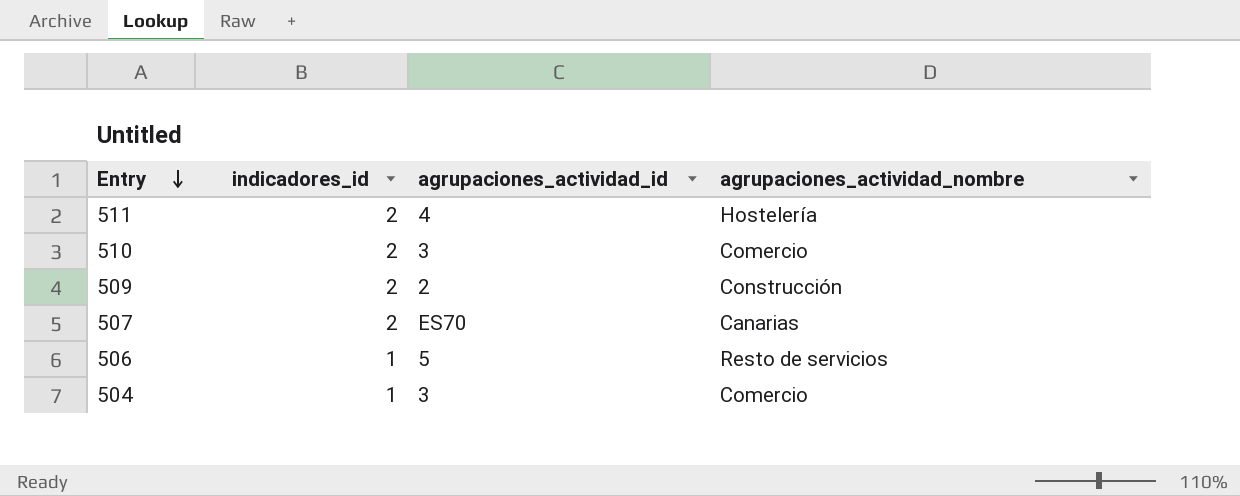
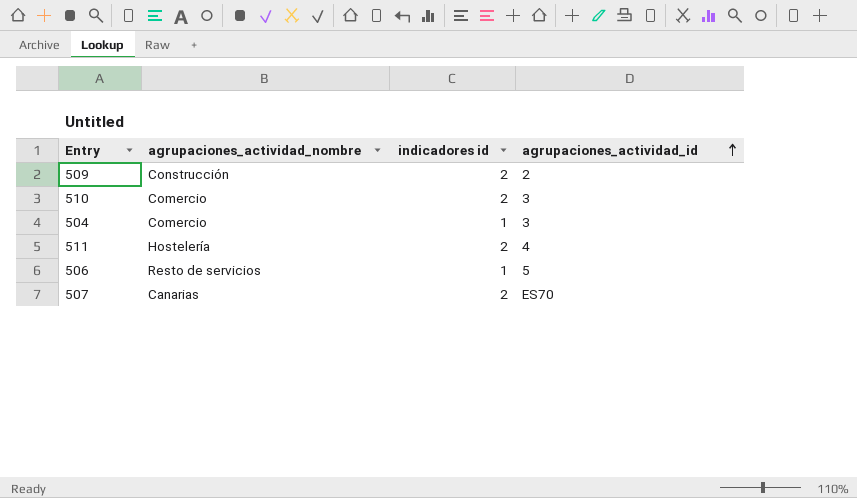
row order: Entry descending -> agrupaciones_actividad_id ascending
column agrupaciones_actividad_nombre | position: 4 -> 2
column name: indicadores_id -> indicadores id

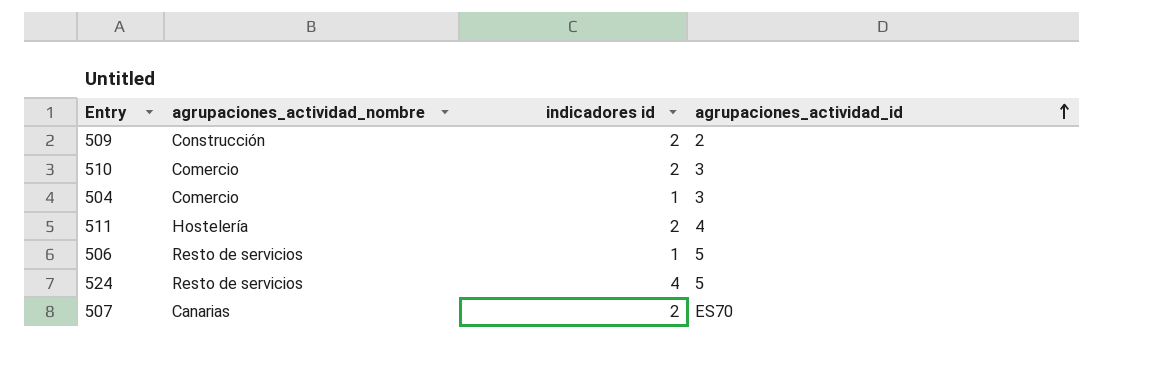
row 524: none -> Resto de servicios | 4 | 5

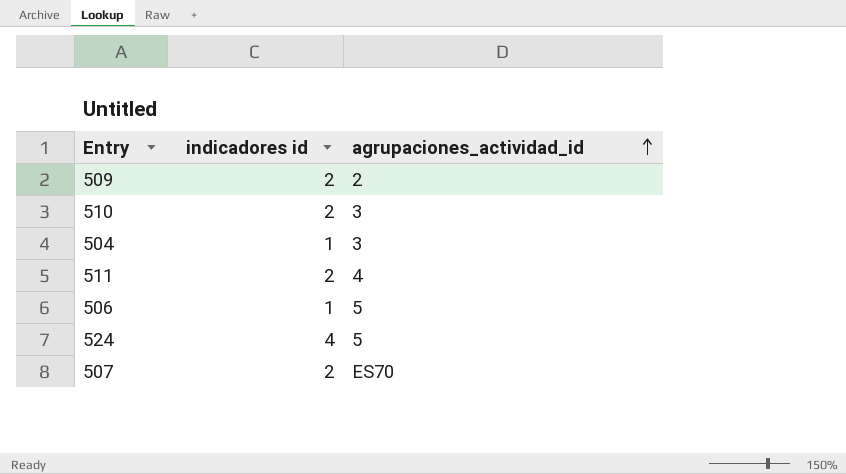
column agrupaciones_actividad_nombre | position: 2 -> none

